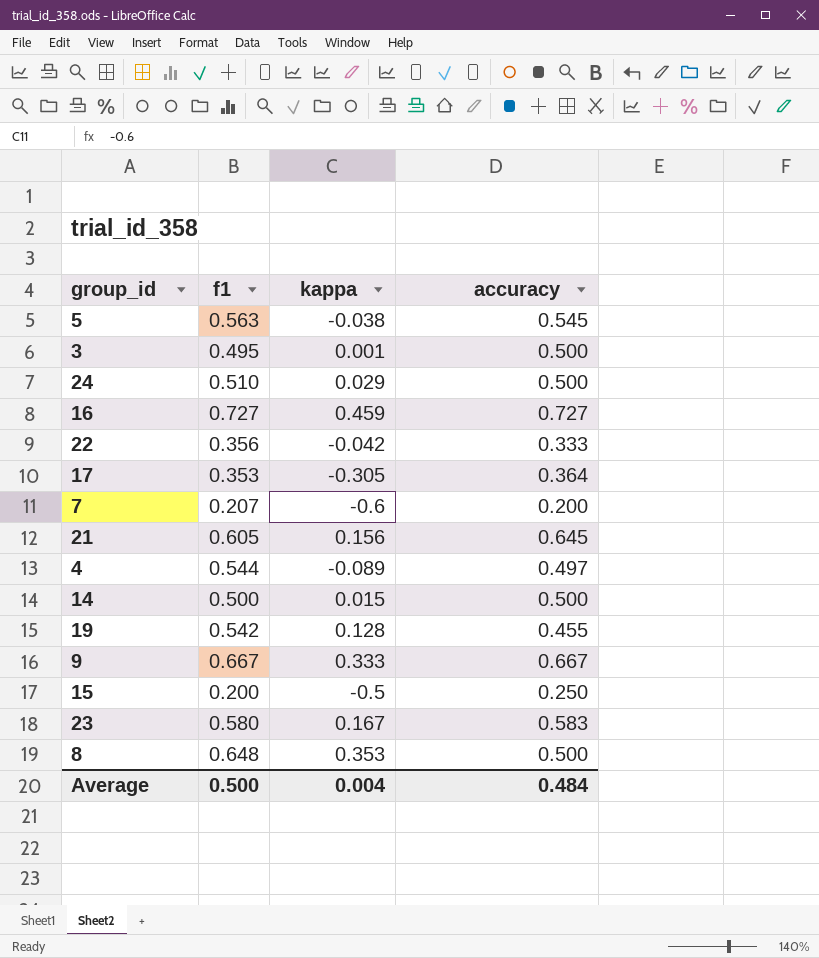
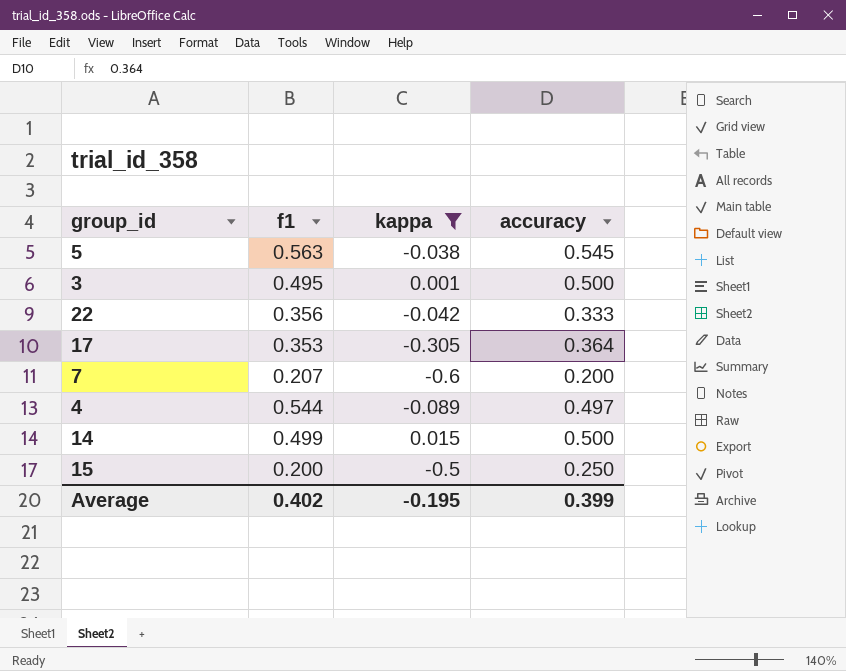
filter: none -> kappa <= 0.015
14 | f1: 0.500 -> 0.499
Average | f1: 0.500 -> 0.402
Average | kappa: 0.004 -> -0.195
Average | accuracy: 0.484 -> 0.399

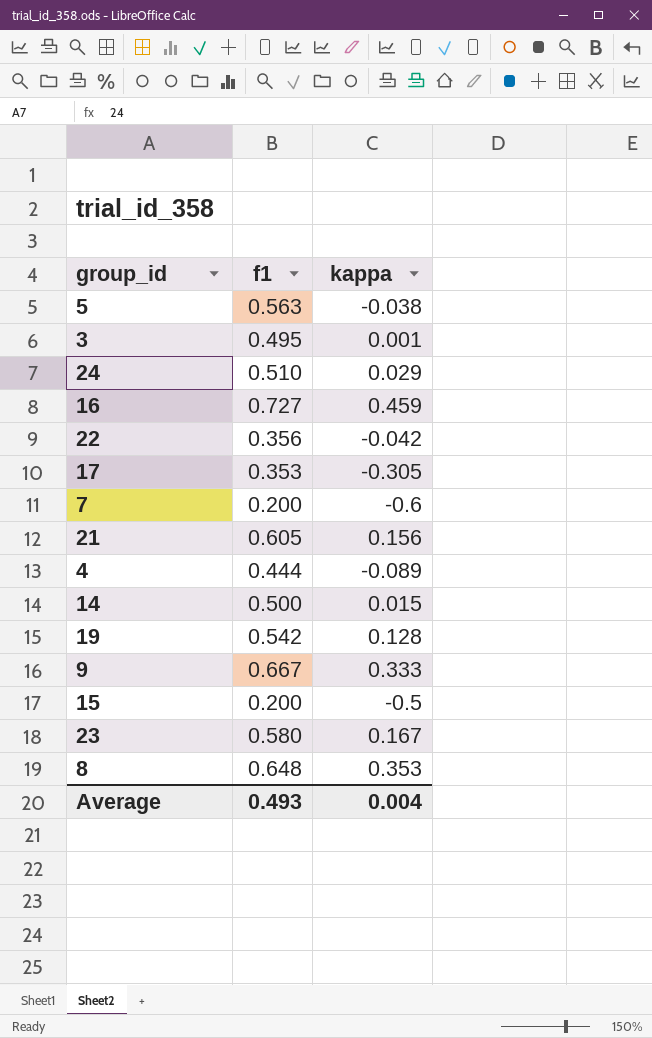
filter: kappa <= 0.015 -> none
column accuracy | position: 4 -> none
7 | f1: 0.207 -> 0.200
4 | f1: 0.544 -> 0.444
14 | f1: 0.499 -> 0.500
Average | f1: 0.402 -> 0.493
Average | kappa: -0.195 -> 0.004

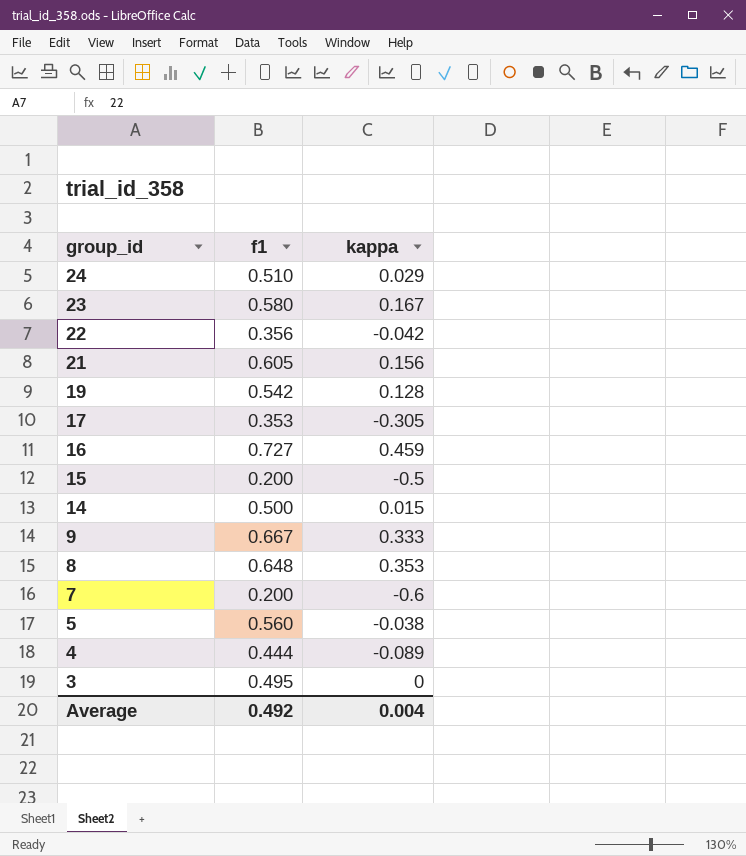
row order: none -> group_id descending
5 | f1: 0.563 -> 0.560
3 | kappa: 0.001 -> 0
Average | f1: 0.493 -> 0.492

